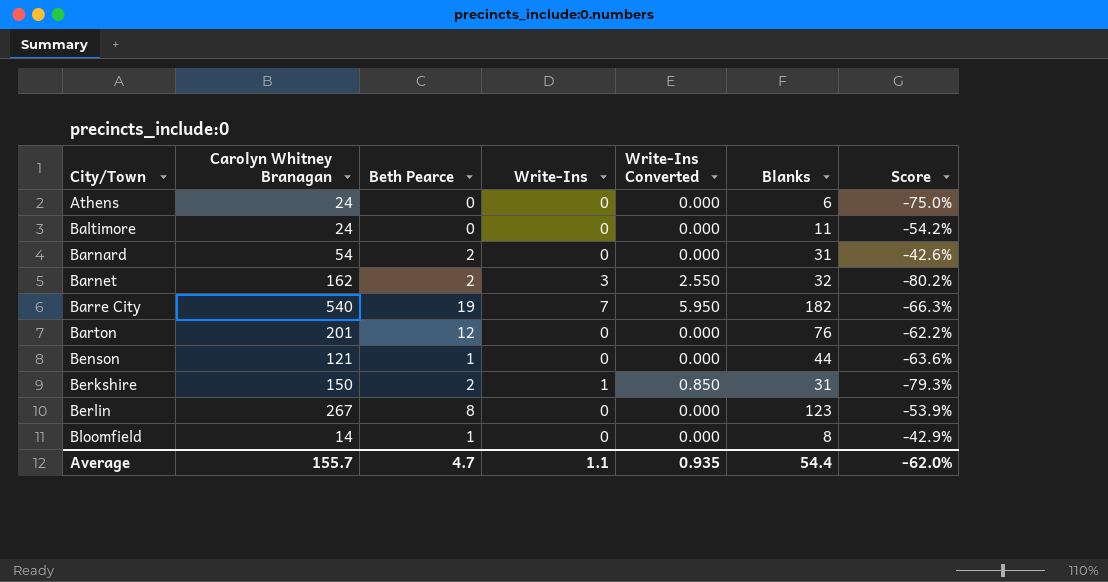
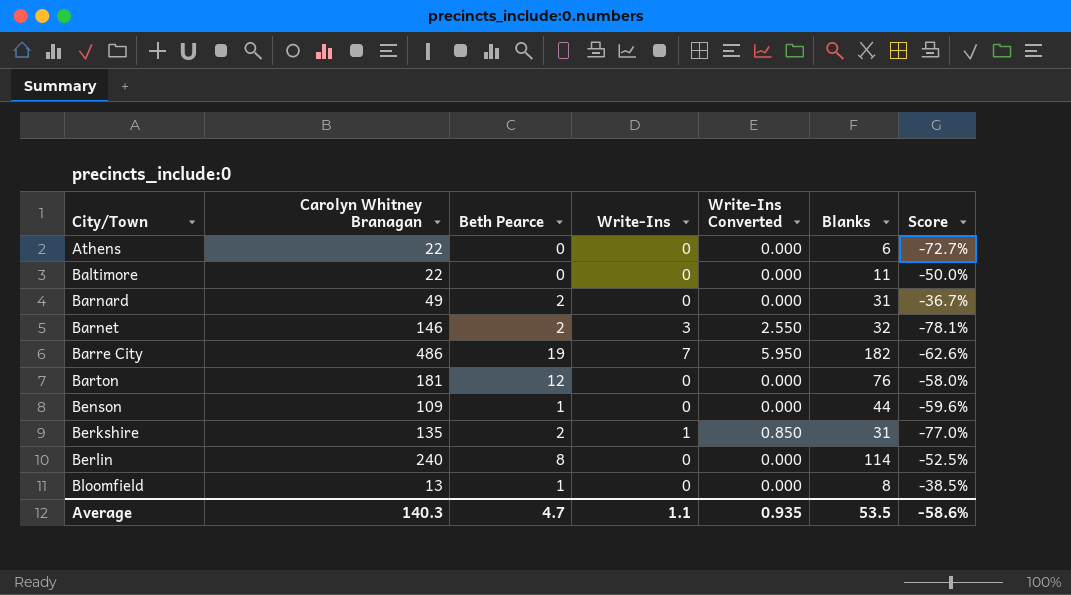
Athens | Carolyn Whitney Branagan: 24 -> 22
Athens | Score: -75.0% -> -72.7%
Baltimore | Carolyn Whitney Branagan: 24 -> 22
Baltimore | Score: -54.2% -> -50.0%
Barnard | Carolyn Whitney Branagan: 54 -> 49
Barnard | Score: -42.6% -> -36.7%
Barnet | Carolyn Whitney Branagan: 162 -> 146
Barnet | Score: -80.2% -> -78.1%
Barre City | Carolyn Whitney Branagan: 540 -> 486
Barre City | Score: -66.3% -> -62.6%
Barton | Carolyn Whitney Branagan: 201 -> 181
Barton | Score: -62.2% -> -58.0%
Benson | Carolyn Whitney Branagan: 121 -> 109
Benson | Score: -63.6% -> -59.6%
Berkshire | Carolyn Whitney Branagan: 150 -> 135
Berkshire | Score: -79.3% -> -77.0%
Berlin | Carolyn Whitney Branagan: 267 -> 240
Berlin | Blanks: 123 -> 114
Berlin | Score: -53.9% -> -52.5%
Bloomfield | Carolyn Whitney Branagan: 14 -> 13
Bloomfield | Score: -42.9% -> -38.5%
Average | Carolyn Whitney Branagan: 155.7 -> 140.3
Average | Blanks: 54.4 -> 53.5
Average | Score: -62.0% -> -58.6%

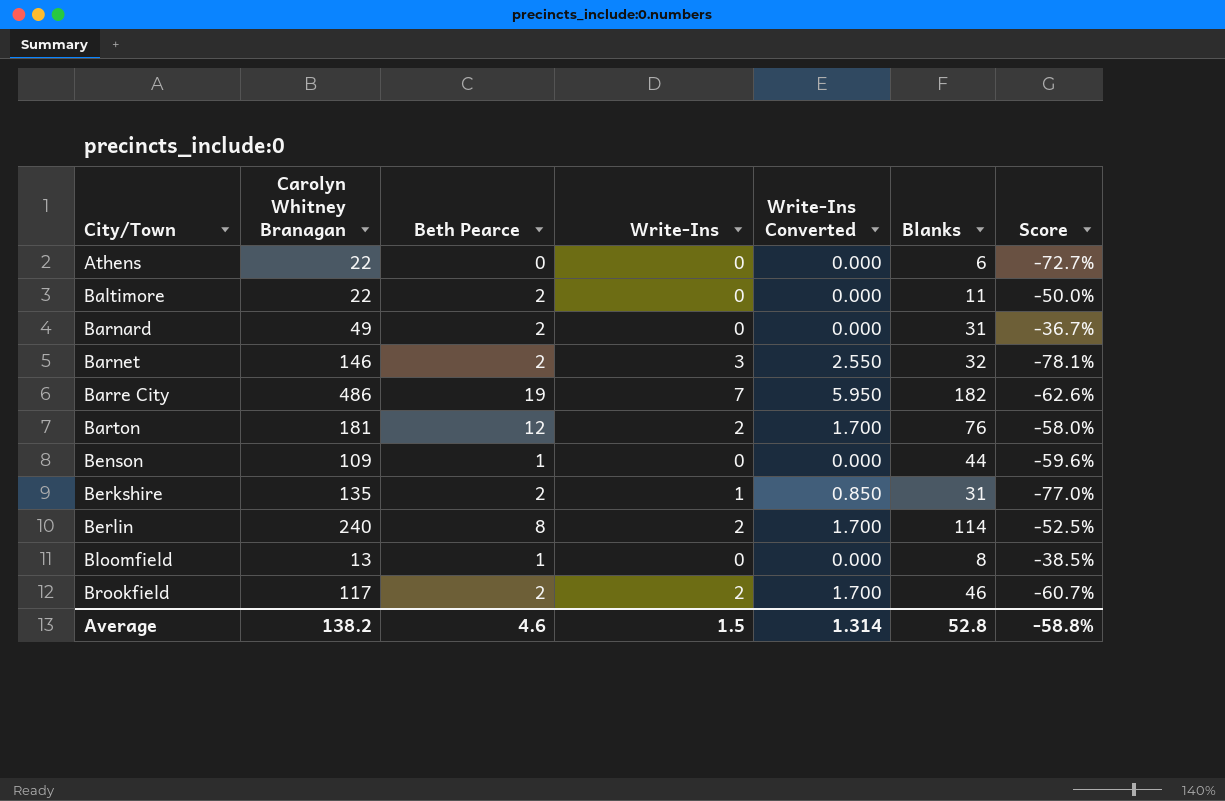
Baltimore | Beth Pearce: 0 -> 2
Barton | Write-Ins: 0 -> 2
Barton | Write-Ins Converted: 0.000 -> 1.700
Berlin | Write-Ins: 0 -> 2
Berlin | Write-Ins Converted: 0.000 -> 1.700
row Brookfield: none -> 117 | 2 | 2 | 1.700 | 46 | -60.7%
Average | Carolyn Whitney Branagan: 140.3 -> 138.2
Average | Beth Pearce: 4.7 -> 4.6
Average | Write-Ins: 1.1 -> 1.5
Average | Write-Ins Converted: 0.935 -> 1.314
Average | Blanks: 53.5 -> 52.8
Average | Score: -58.6% -> -58.8%

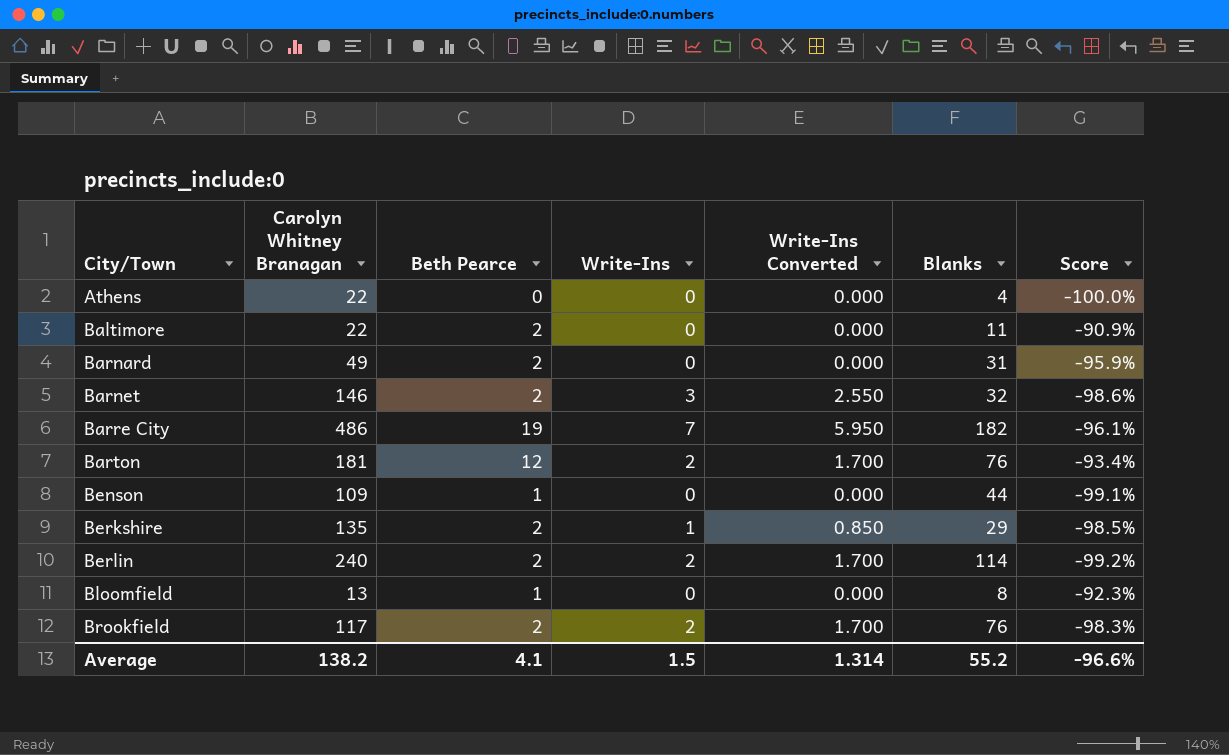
column Score | formula: ([Blanks] - [Carolyn Whitney Branagan]) / [Carolyn Whitney Branagan] -> ([Beth Pearce] - [Carolyn Whitney Branagan]) / [Carolyn Whitney Branagan]
Athens | Blanks: 6 -> 4
Berkshire | Blanks: 31 -> 29
Berlin | Beth Pearce: 8 -> 2
Brookfield | Blanks: 46 -> 76
Average | Beth Pearce: 4.6 -> 4.1
Average | Blanks: 52.8 -> 55.2
Average | Score: -58.8% -> -96.6%

